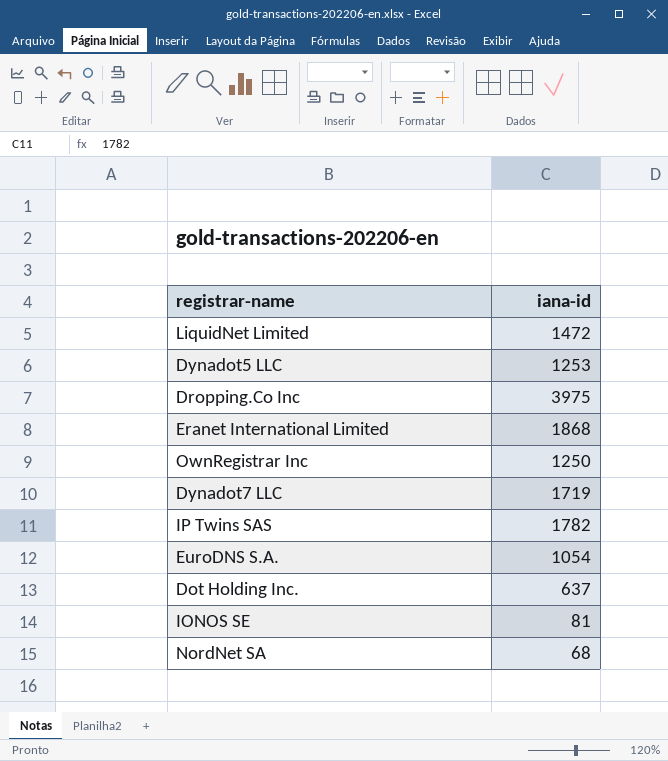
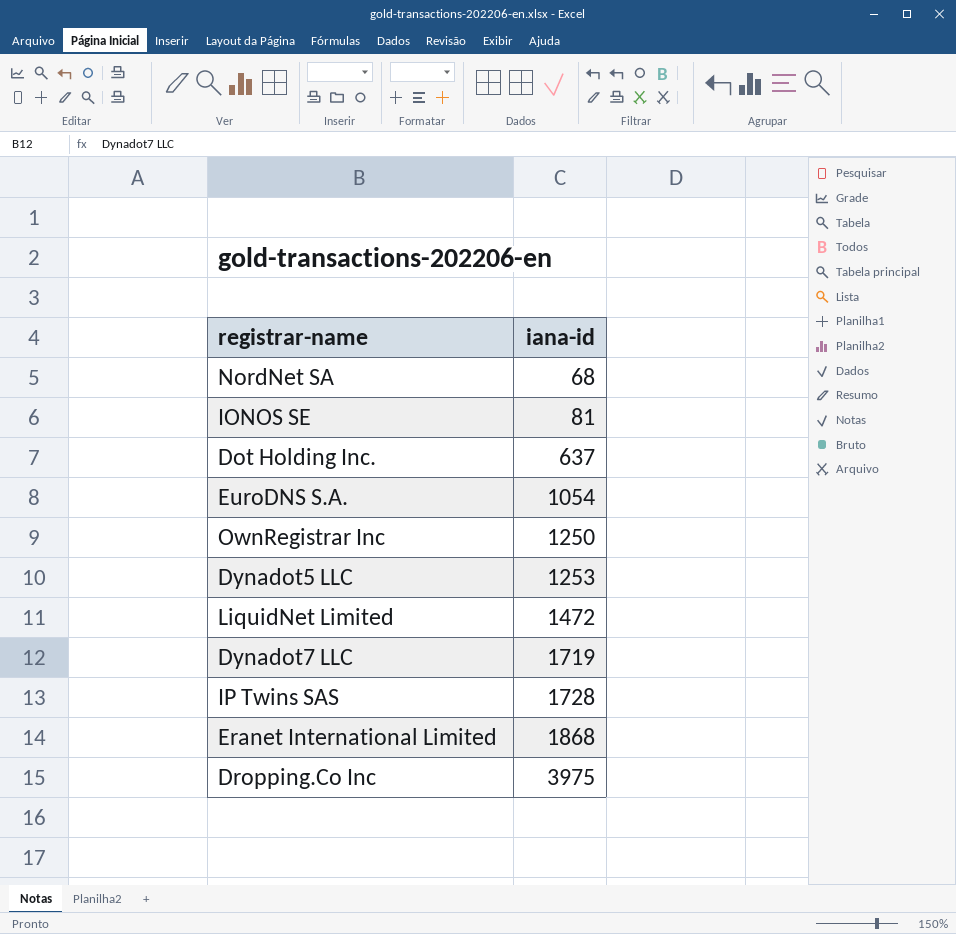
row order: none -> iana-id ascending
IP Twins SAS | iana-id: 1782 -> 1728

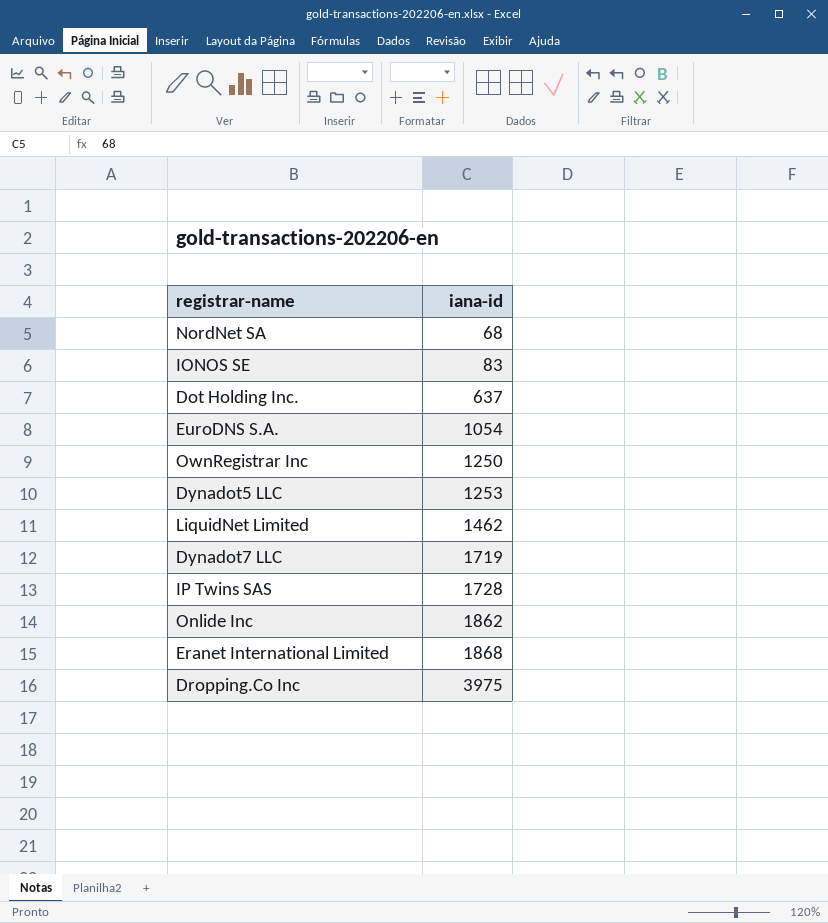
IONOS SE | iana-id: 81 -> 83
LiquidNet Limited | iana-id: 1472 -> 1462
row Onlide Inc: none -> 1862

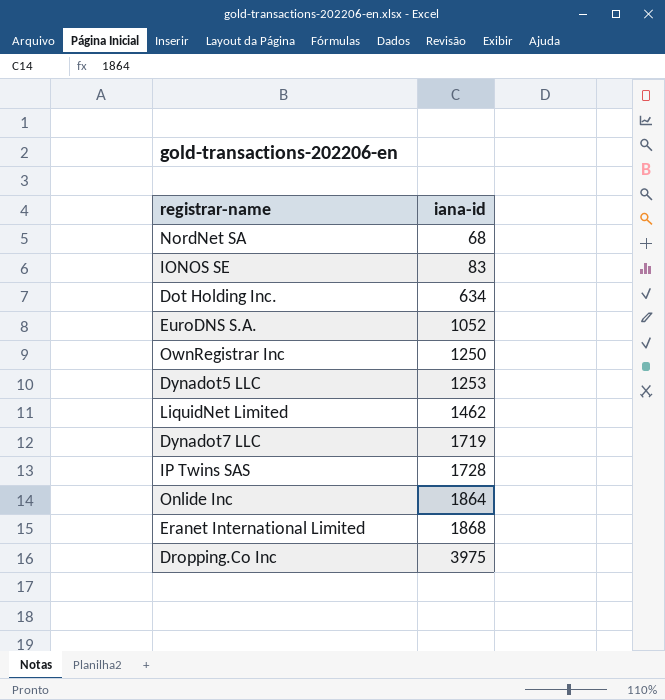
Dot Holding Inc. | iana-id: 637 -> 634
EuroDNS S.A. | iana-id: 1054 -> 1052
Onlide Inc | iana-id: 1862 -> 1864

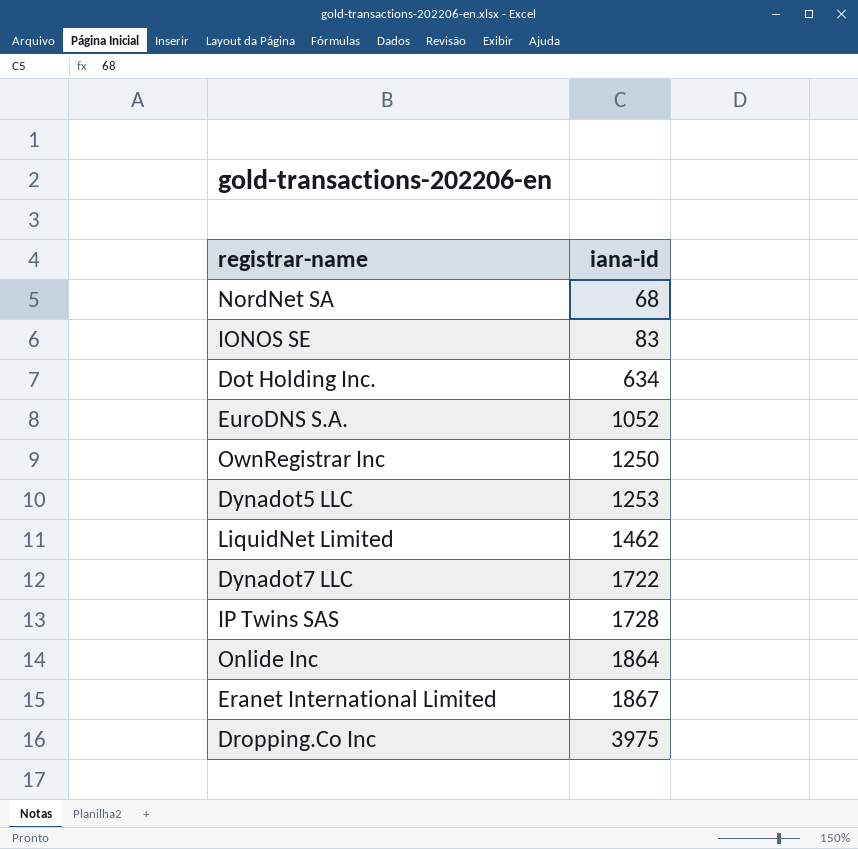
Dynadot7 LLC | iana-id: 1719 -> 1722
Eranet International Limited | iana-id: 1868 -> 1867

